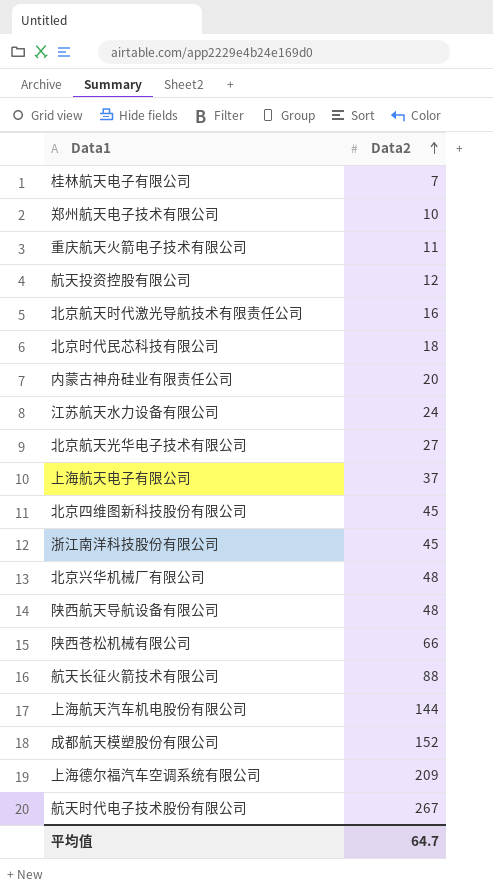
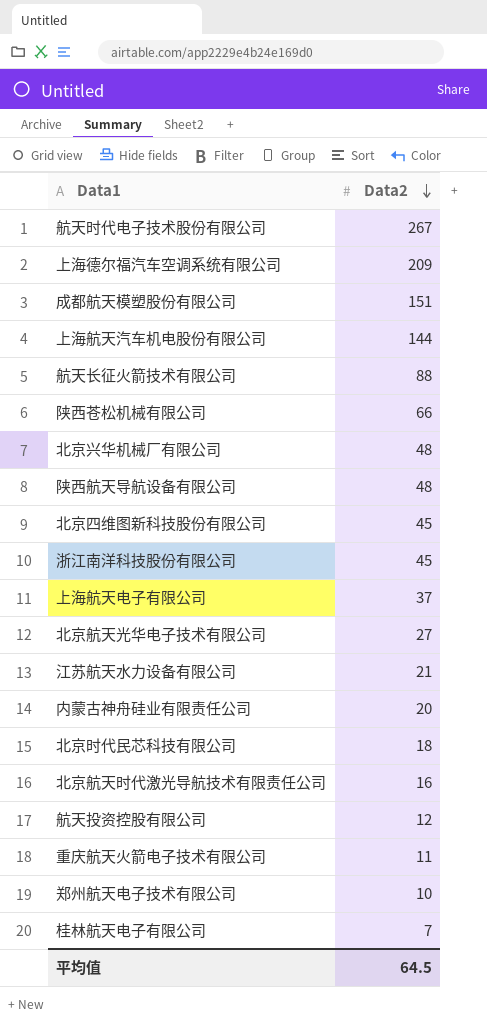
row order: Data2 ascending -> Data2 descending
成都航天模塑股份有限公司 | Data2: 152 -> 151
江苏航天水力设备有限公司 | Data2: 24 -> 21
平均值 | Data2: 64.7 -> 64.5

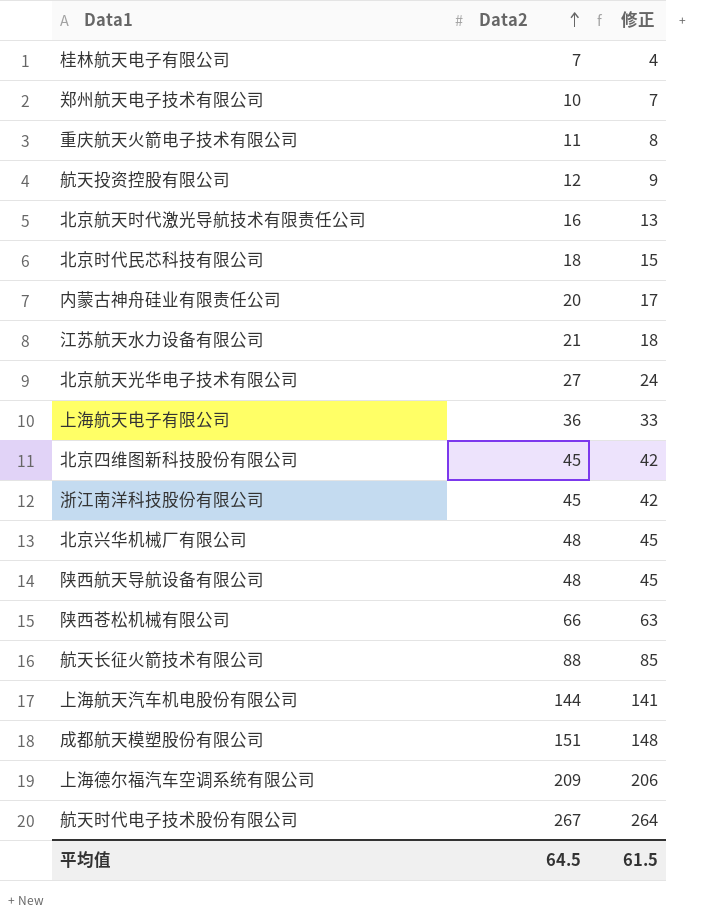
row order: Data2 descending -> Data2 ascending
column 修正 | formula: none -> [Data2] - 3
上海航天电子有限公司 | Data2: 37 -> 36

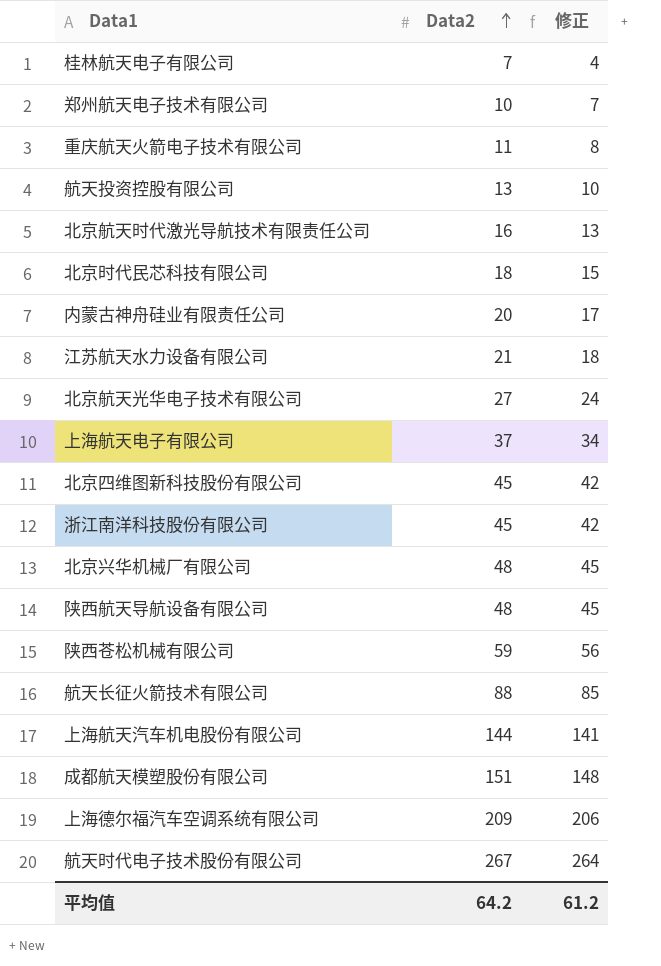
航天投资控股有限公司 | Data2: 12 -> 13
航天投资控股有限公司 | 修正: 9 -> 10
上海航天电子有限公司 | Data2: 36 -> 37
上海航天电子有限公司 | 修正: 33 -> 34
陕西苍松机械有限公司 | Data2: 66 -> 59
陕西苍松机械有限公司 | 修正: 63 -> 56
平均值 | Data2: 64.5 -> 64.2
平均值 | 修正: 61.5 -> 61.2

